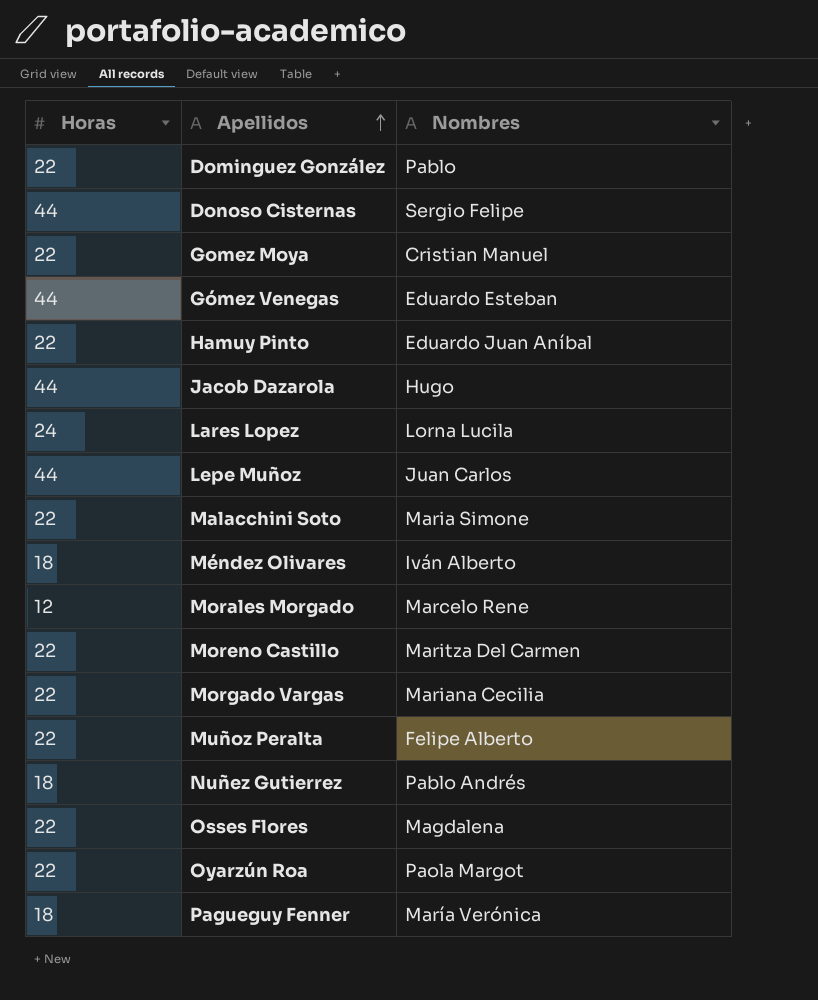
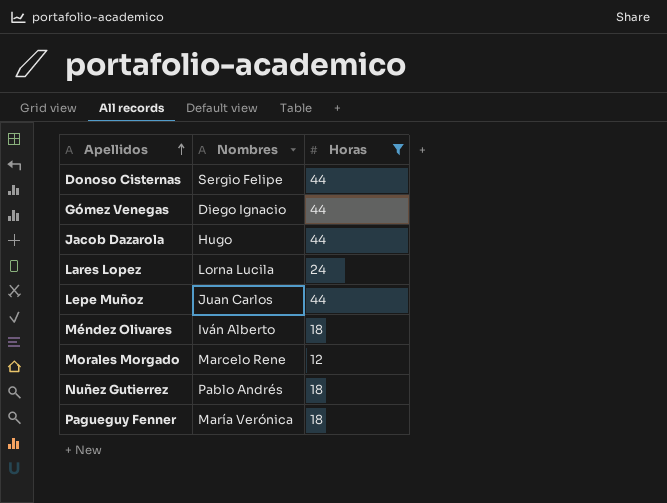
filter: none -> Horas != 22
column Horas | position: 1 -> 3
Gómez Venegas | Nombres: Eduardo Esteban -> Diego Ignacio

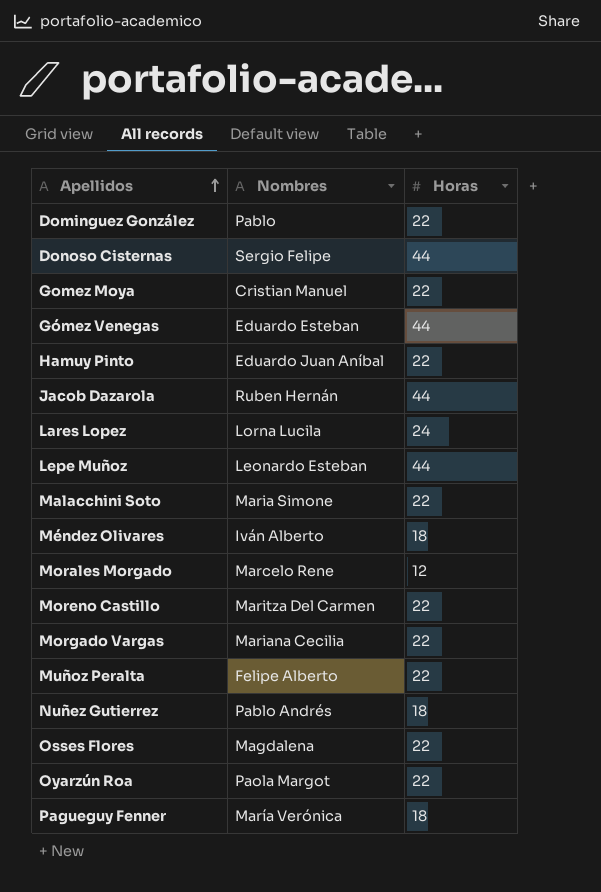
filter: Horas != 22 -> none
Gómez Venegas | Nombres: Diego Ignacio -> Eduardo Esteban
Jacob Dazarola | Nombres: Hugo -> Ruben Hernán
Lepe Muñoz | Nombres: Juan Carlos -> Leonardo Esteban

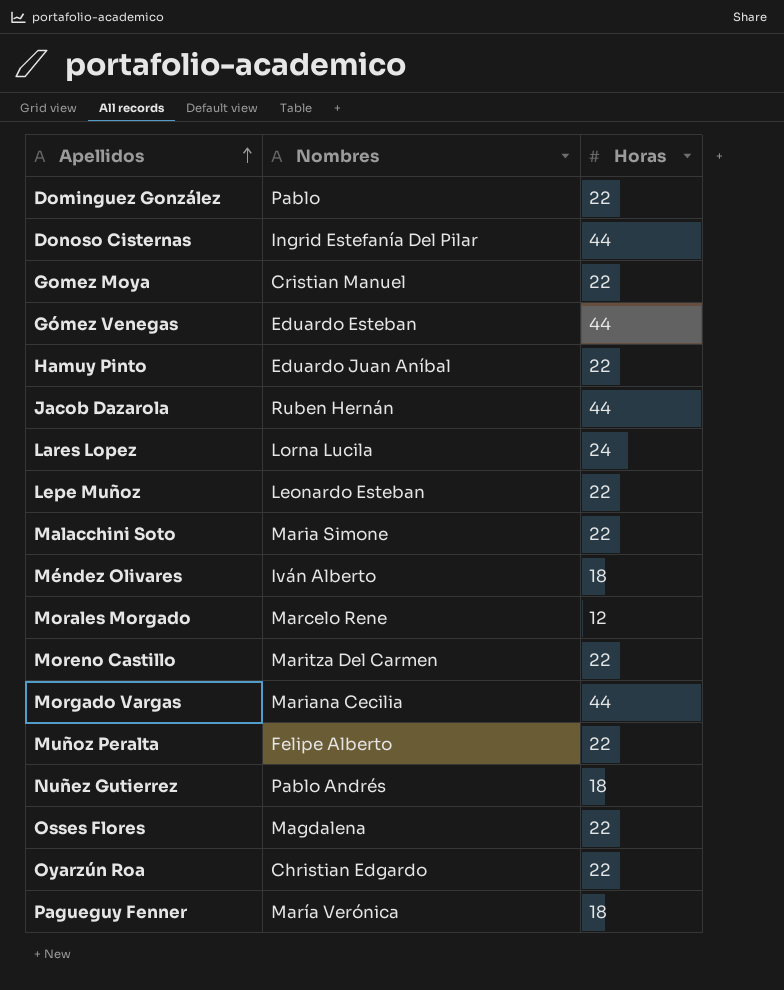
Donoso Cisternas | Nombres: Sergio Felipe -> Ingrid Estefanía Del Pilar
Lepe Muñoz | Horas: 44 -> 22
Morgado Vargas | Horas: 22 -> 44
Oyarzún Roa | Nombres: Paola Margot -> Christian Edgardo

